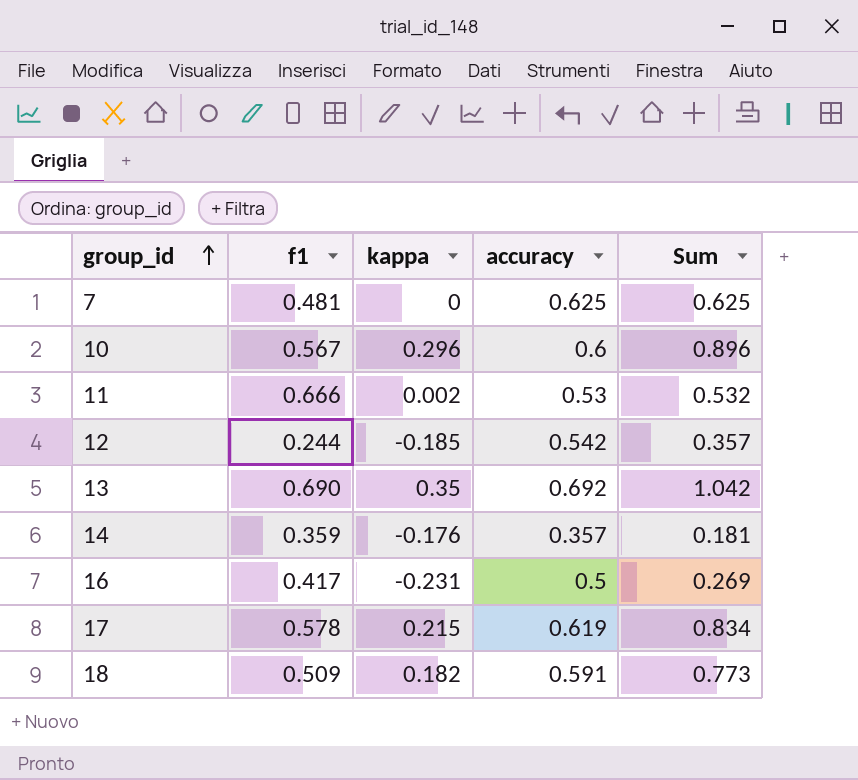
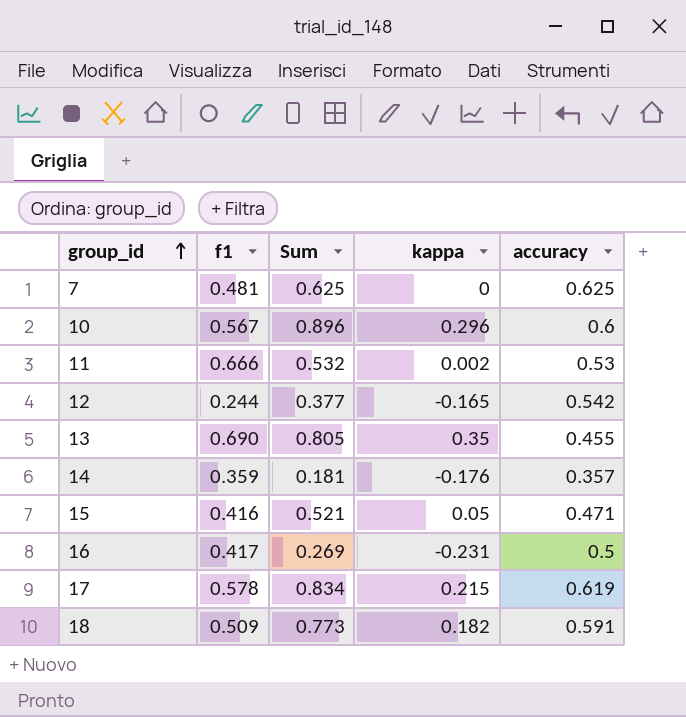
column Sum | position: 5 -> 3
12 | Sum: 0.357 -> 0.377
12 | kappa: -0.185 -> -0.165
13 | Sum: 1.042 -> 0.805
13 | accuracy: 0.692 -> 0.455
row 15: none -> 0.416 | 0.521 | 0.05 | 0.471

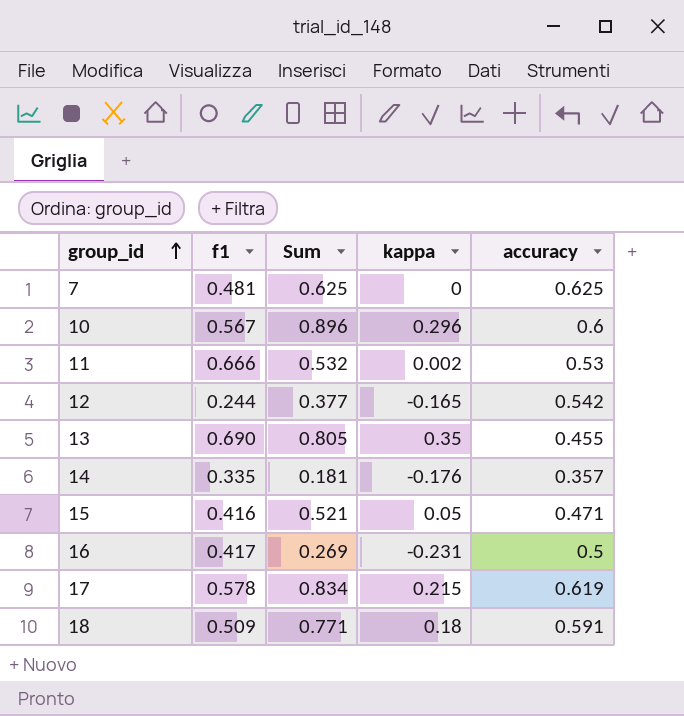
14 | f1: 0.359 -> 0.335
18 | Sum: 0.773 -> 0.771
18 | kappa: 0.182 -> 0.18

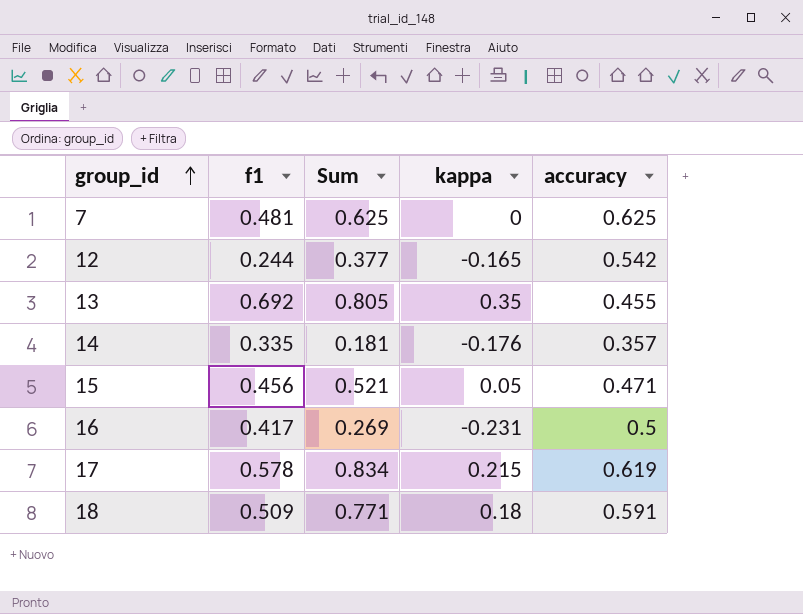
row 10: 0.567 | 0.896 | 0.296 | 0.6 -> none
row 11: 0.666 | 0.532 | 0.002 | 0.53 -> none
13 | f1: 0.690 -> 0.692
15 | f1: 0.416 -> 0.456

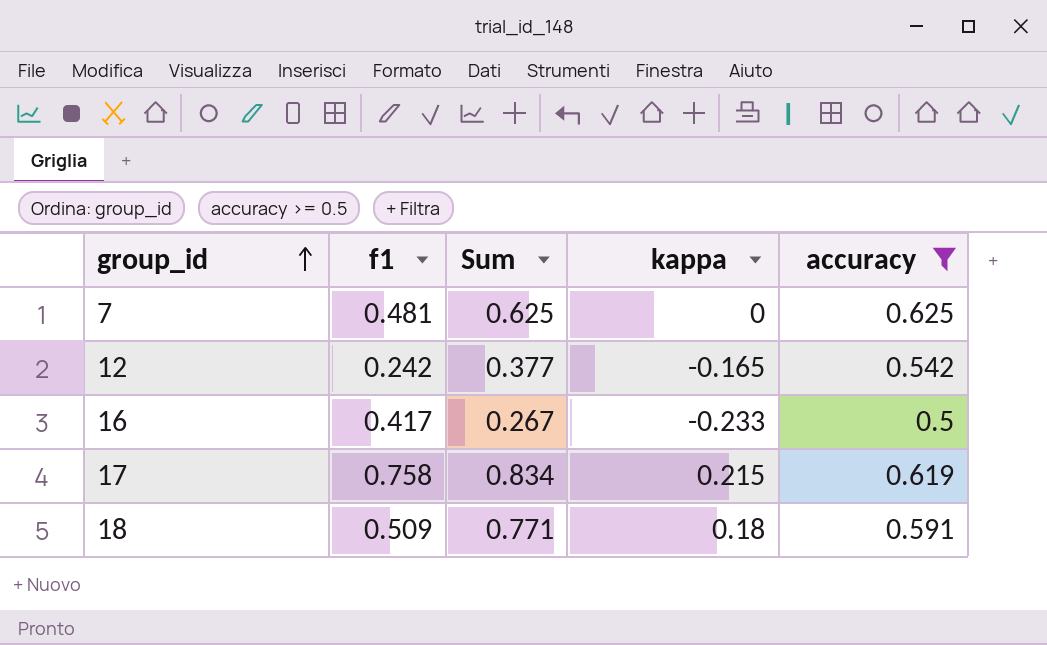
filter: none -> accuracy >= 0.5
12 | f1: 0.244 -> 0.242
16 | Sum: 0.269 -> 0.267
16 | kappa: -0.231 -> -0.233
17 | f1: 0.578 -> 0.758

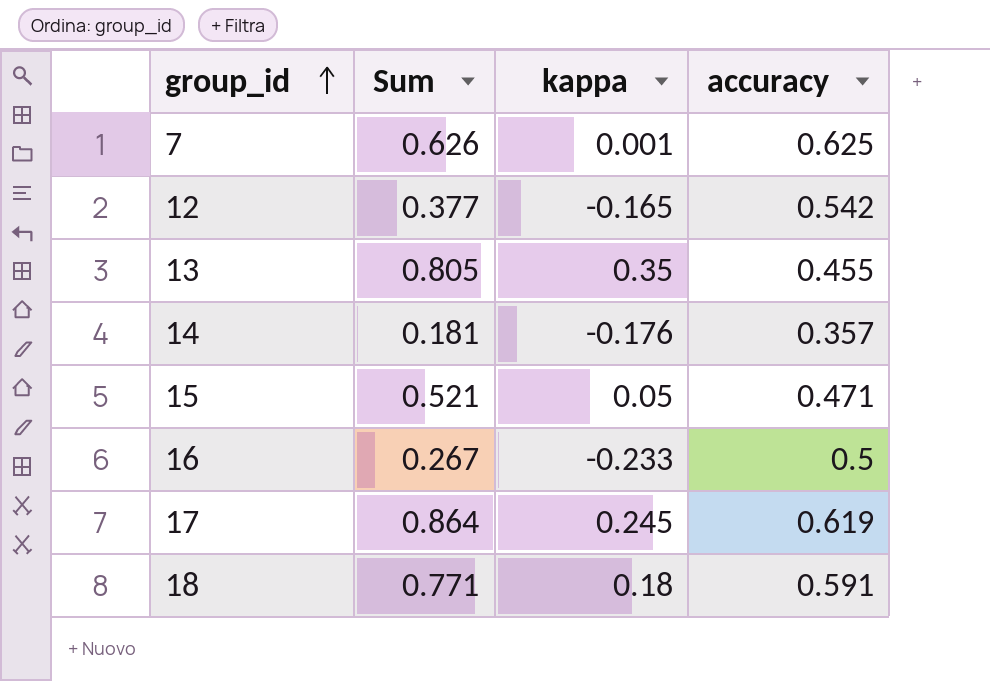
filter: accuracy >= 0.5 -> none
column f1 | position: 2 -> none
7 | Sum: 0.625 -> 0.626
7 | kappa: 0 -> 0.001
17 | Sum: 0.834 -> 0.864
17 | kappa: 0.215 -> 0.245

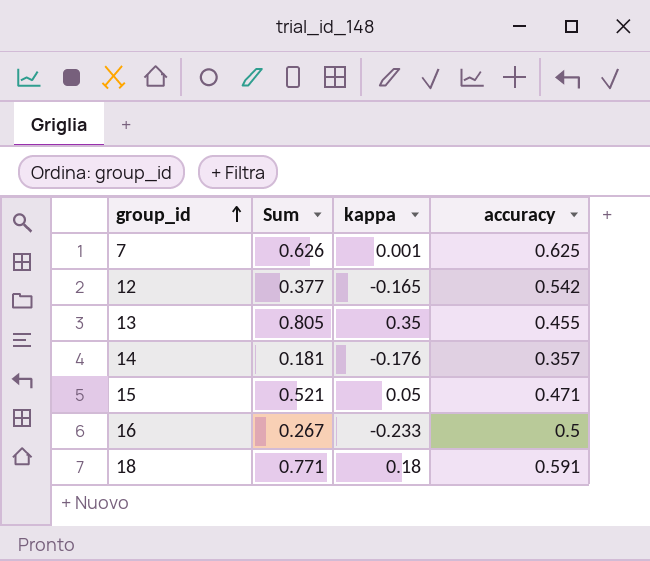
row 17: 0.864 | 0.245 | 0.619 -> none

